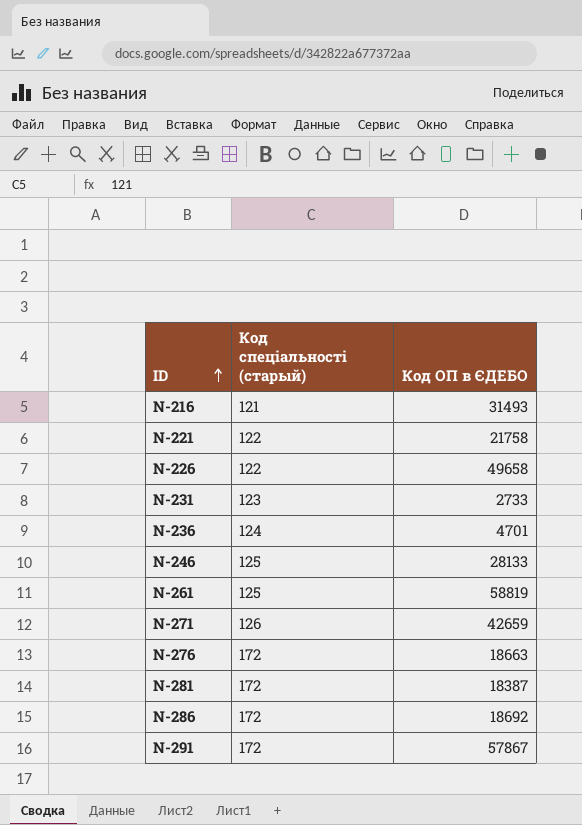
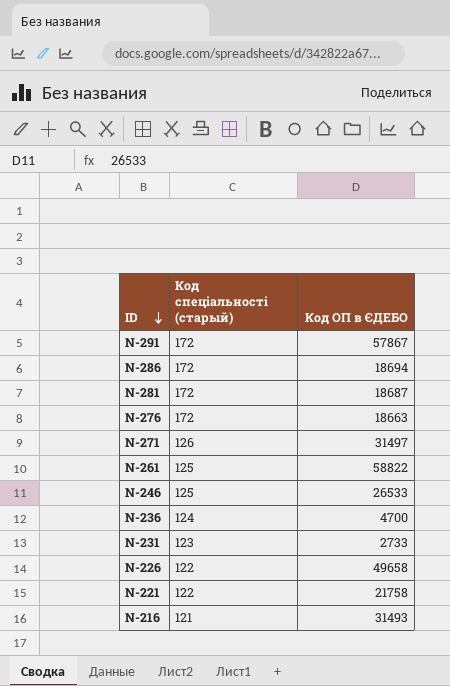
row order: ID ascending -> ID descending
N-286 | Код ОП в ЄДЕБО: 18692 -> 18694
N-281 | Код ОП в ЄДЕБО: 18387 -> 18687
N-271 | Код ОП в ЄДЕБО: 42659 -> 31497
N-261 | Код ОП в ЄДЕБО: 58819 -> 58822
N-246 | Код ОП в ЄДЕБО: 28133 -> 26533
N-236 | Код ОП в ЄДЕБО: 4701 -> 4700

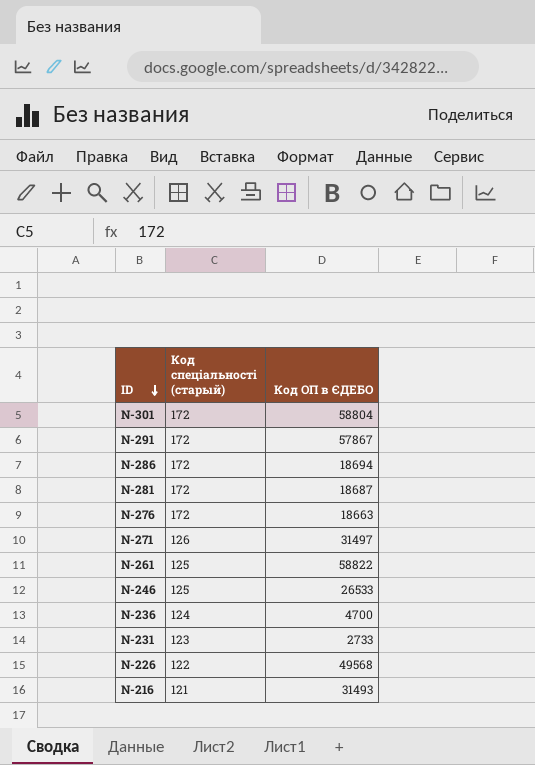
row N-221: 122 | 21758 -> none
row N-301: none -> 172 | 58804
N-226 | Код ОП в ЄДЕБО: 49658 -> 49568

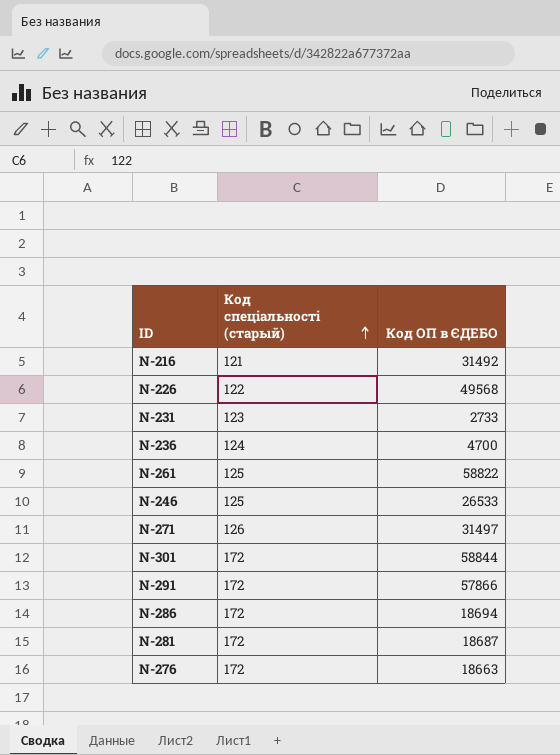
row order: ID descending -> Код спеціальності (старый) ascending
N-216 | Код ОП в ЄДЕБО: 31493 -> 31492
N-301 | Код ОП в ЄДЕБО: 58804 -> 58844
N-291 | Код ОП в ЄДЕБО: 57867 -> 57866

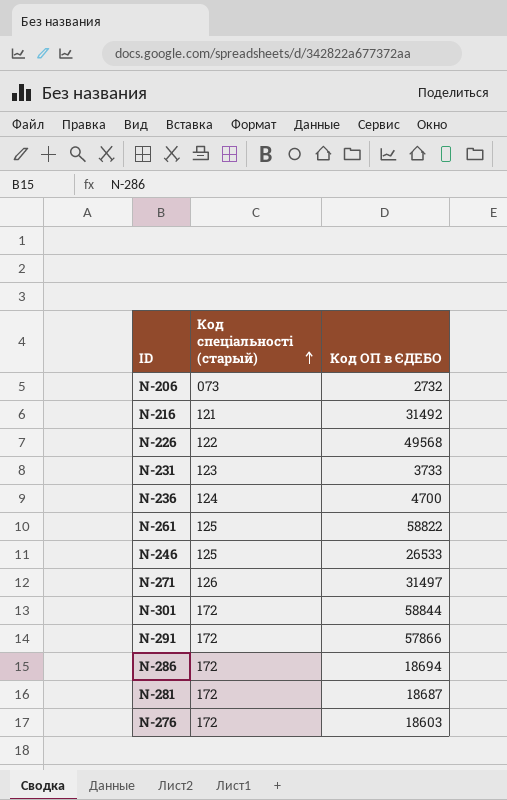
row N-206: none -> 073 | 2732
N-231 | Код ОП в ЄДЕБО: 2733 -> 3733
N-276 | Код ОП в ЄДЕБО: 18663 -> 18603

